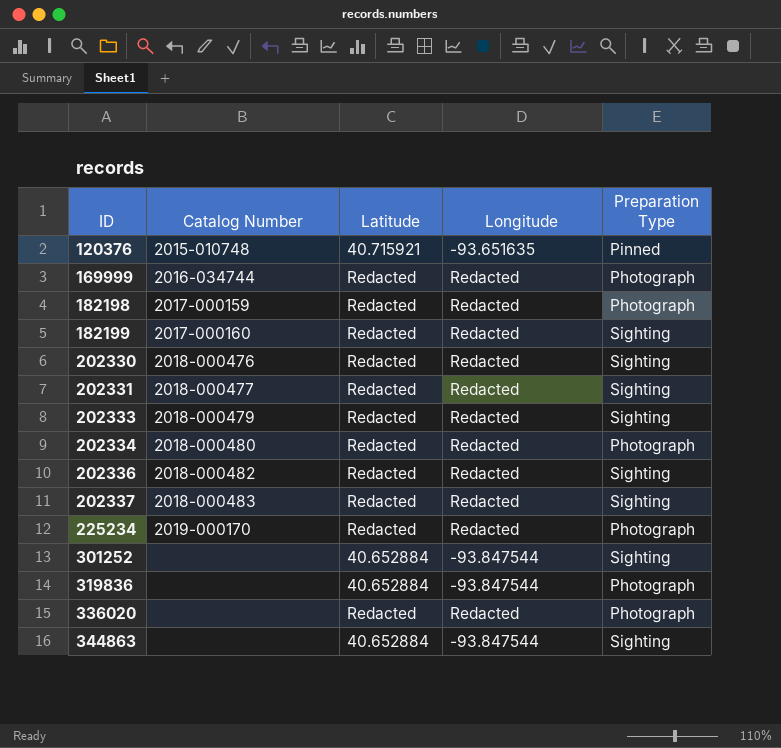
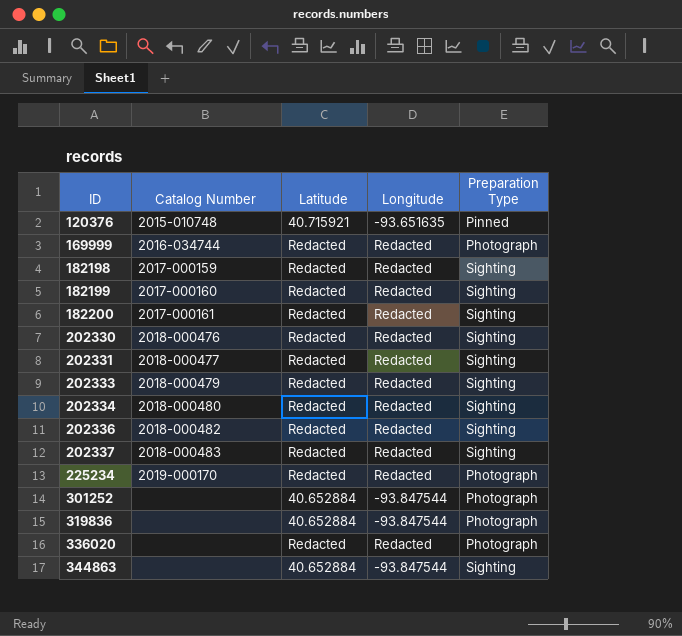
182198 | Preparation Type: Photograph -> Sighting
row 182200: none -> 2017-000161 | Redacted | Redacted | Sighting
202334 | Preparation Type: Photograph -> Sighting
301252 | Preparation Type: Sighting -> Photograph

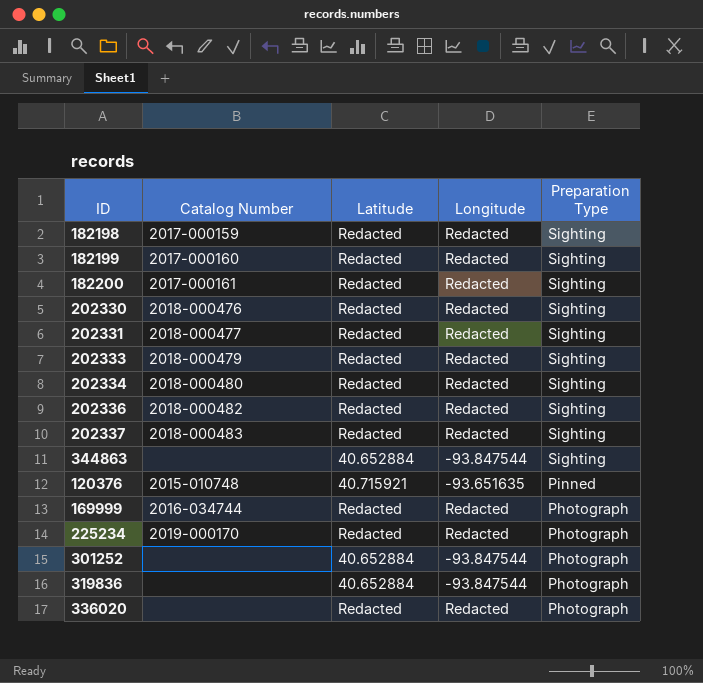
row order: ID ascending -> Preparation Type descending

